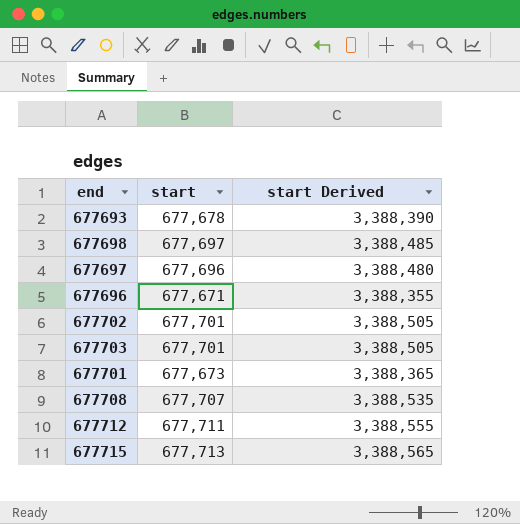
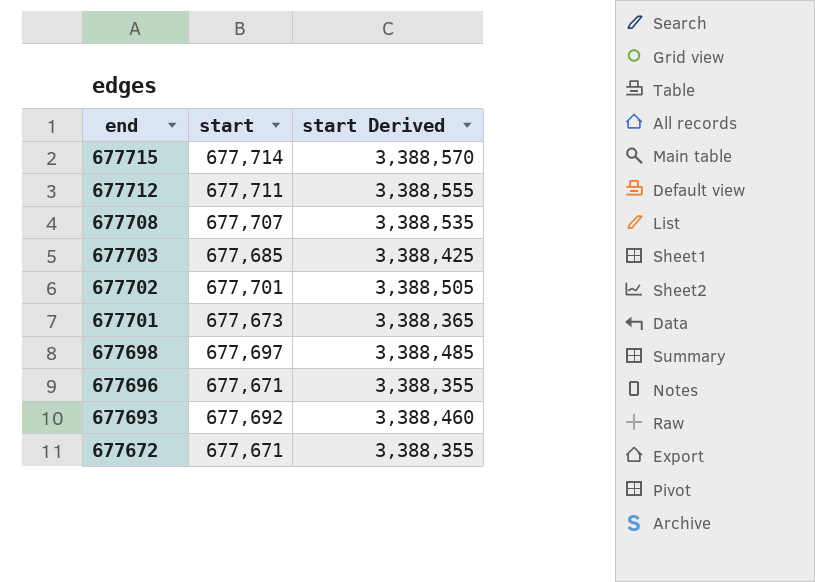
row order: none -> end descending
row 677697: 677,696 | 3,388,480 -> none
677715 | start: 677,713 -> 677,714
677715 | start Derived: 3,388,565 -> 3,388,570
677703 | start: 677,701 -> 677,685
677703 | start Derived: 3,388,505 -> 3,388,425
677693 | start: 677,678 -> 677,692
677693 | start Derived: 3,388,390 -> 3,388,460
row 677672: none -> 677,671 | 3,388,355

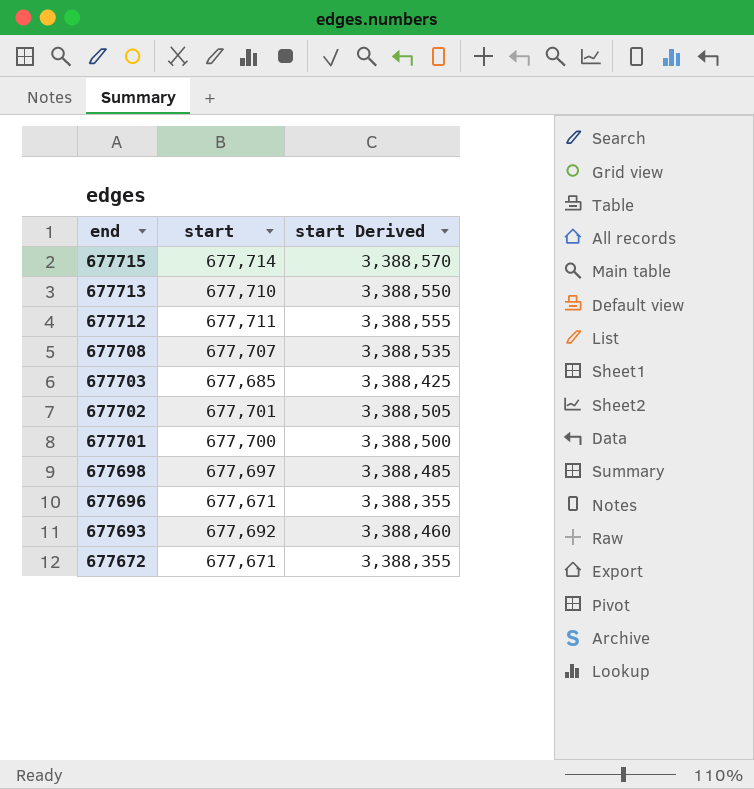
row 677713: none -> 677,710 | 3,388,550
677701 | start: 677,673 -> 677,700
677701 | start Derived: 3,388,365 -> 3,388,500

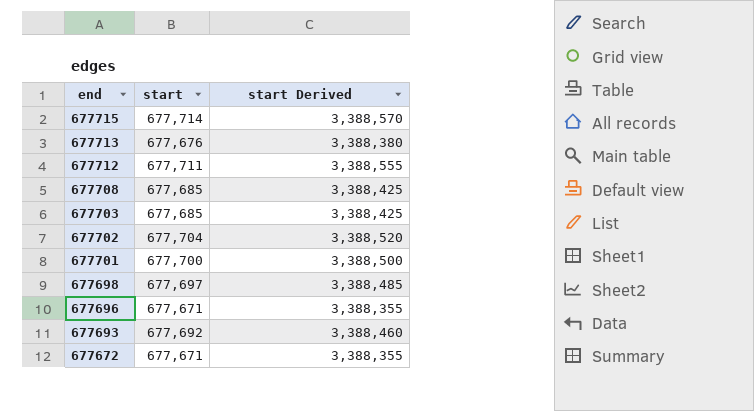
677713 | start: 677,710 -> 677,676
677713 | start Derived: 3,388,550 -> 3,388,380
677708 | start: 677,707 -> 677,685
677708 | start Derived: 3,388,535 -> 3,388,425
677702 | start: 677,701 -> 677,704
677702 | start Derived: 3,388,505 -> 3,388,520

